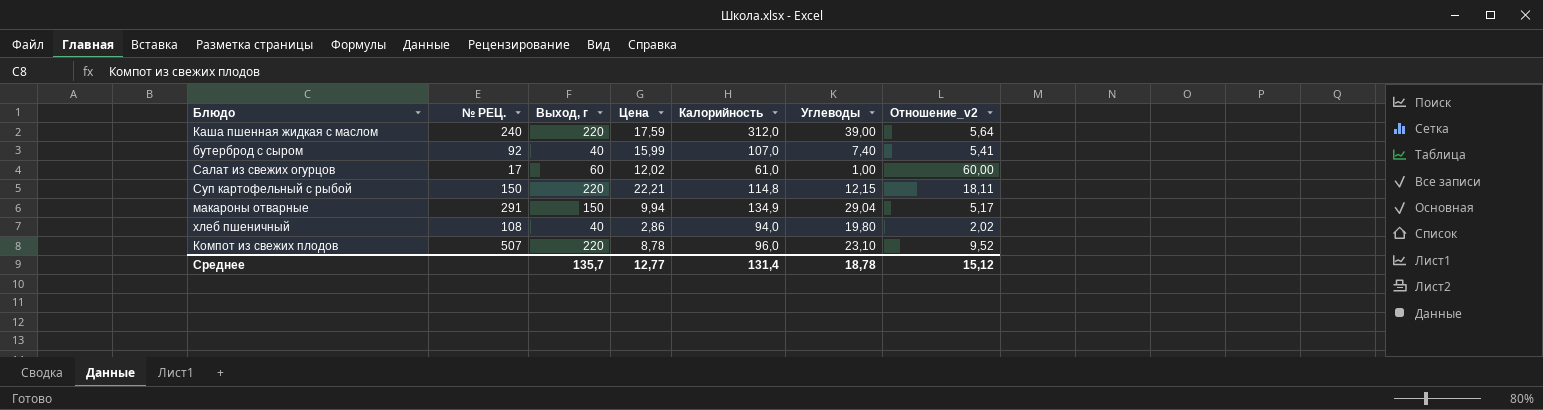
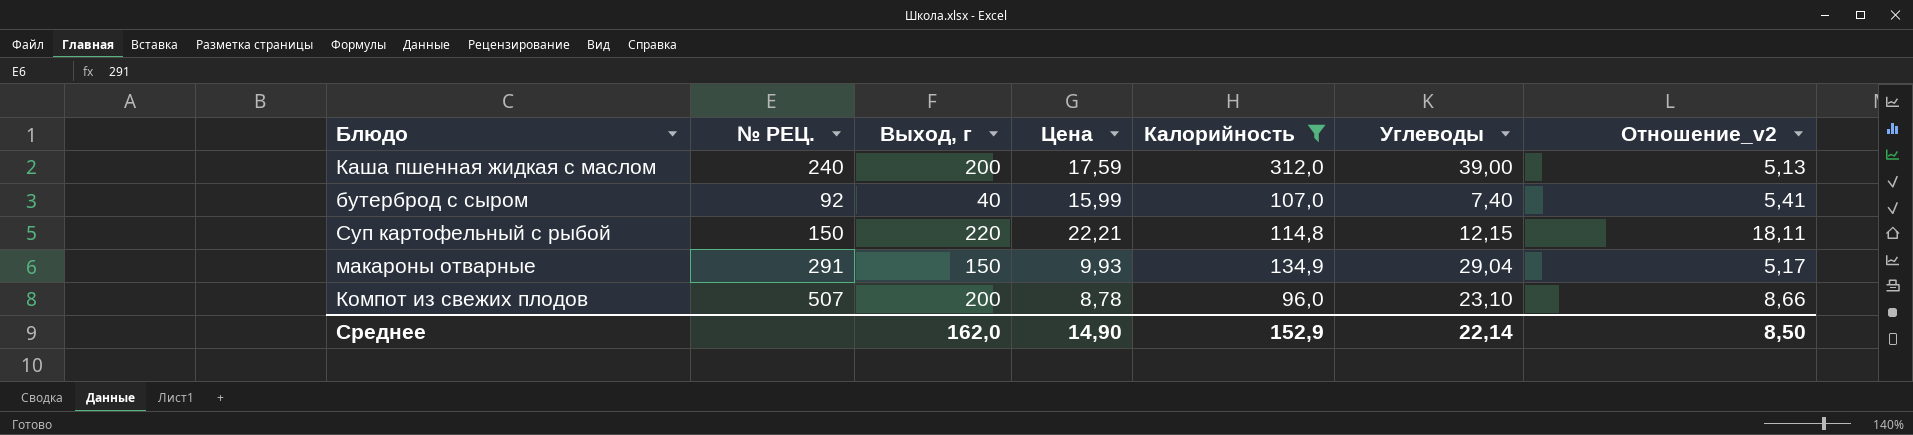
filter: none -> Калорийность >= 96,0
Каша пшенная жидкая с маслом | Выход, г: 220 -> 200
Каша пшенная жидкая с маслом | Отношение_v2: 5,64 -> 5,13
макароны отварные | Цена: 9,94 -> 9,93
Компот из свежих плодов | Выход, г: 220 -> 200
Компот из свежих плодов | Отношение_v2: 9,52 -> 8,66
Среднее | Выход, г: 135,7 -> 162,0
Среднее | Цена: 12,77 -> 14,90
Среднее | Калорийность: 131,4 -> 152,9
Среднее | Углеводы: 18,78 -> 22,14
Среднее | Отношение_v2: 15,12 -> 8,50

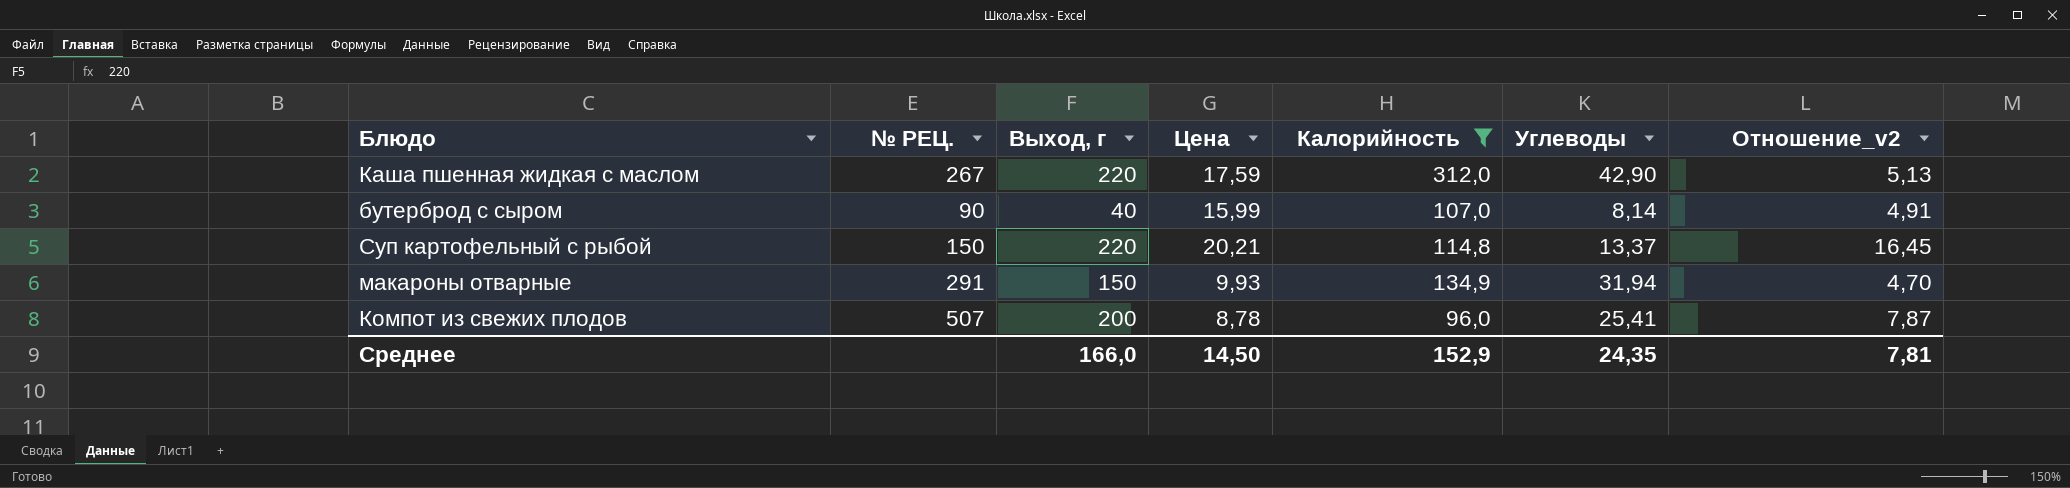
Каша пшенная жидкая с маслом | № РЕЦ.: 240 -> 267
Каша пшенная жидкая с маслом | Выход, г: 200 -> 220
Каша пшенная жидкая с маслом | Углеводы: 39,00 -> 42,90
бутерброд с сыром | № РЕЦ.: 92 -> 90
бутерброд с сыром | Углеводы: 7,40 -> 8,14
бутерброд с сыром | Отношение_v2: 5,41 -> 4,91
Суп картофельный с рыбой | Цена: 22,21 -> 20,21
Суп картофельный с рыбой | Углеводы: 12,15 -> 13,37
Суп картофельный с рыбой | Отношение_v2: 18,11 -> 16,45
макароны отварные | Углеводы: 29,04 -> 31,94
макароны отварные | Отношение_v2: 5,17 -> 4,70
Компот из свежих плодов | Углеводы: 23,10 -> 25,41
Компот из свежих плодов | Отношение_v2: 8,66 -> 7,87
Среднее | Выход, г: 162,0 -> 166,0
Среднее | Цена: 14,90 -> 14,50
Среднее | Углеводы: 22,14 -> 24,35
Среднее | Отношение_v2: 8,50 -> 7,81

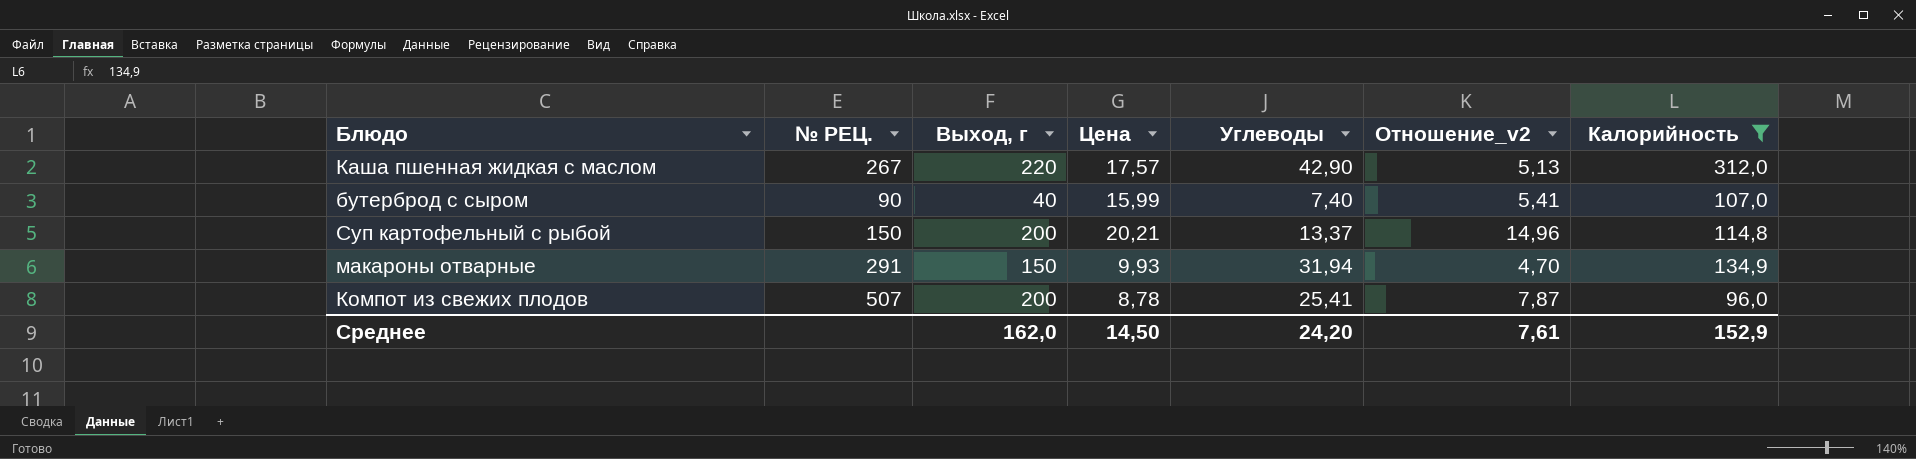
column Калорийность | position: 5 -> 7
Каша пшенная жидкая с маслом | Цена: 17,59 -> 17,57
бутерброд с сыром | Углеводы: 8,14 -> 7,40
бутерброд с сыром | Отношение_v2: 4,91 -> 5,41
Суп картофельный с рыбой | Выход, г: 220 -> 200
Суп картофельный с рыбой | Отношение_v2: 16,45 -> 14,96
Среднее | Выход, г: 166,0 -> 162,0
Среднее | Углеводы: 24,35 -> 24,20
Среднее | Отношение_v2: 7,81 -> 7,61

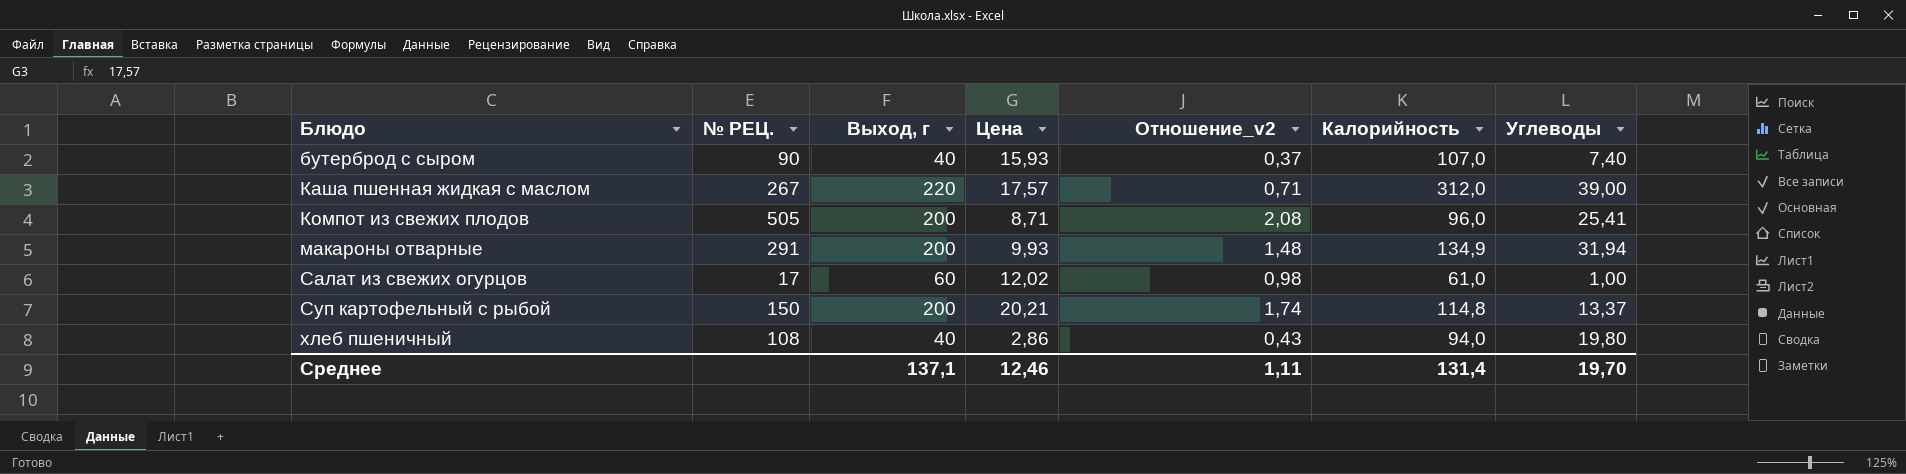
filter: Калорийность >= 96,0 -> none
row order: none -> Блюдо ascending
column Отношение_v2 | formula: [Выход, г] / [Углеводы] -> [Выход, г] / [Калорийность]
column Углеводы | position: 5 -> 7
бутерброд с сыром | Цена: 15,99 -> 15,93
Каша пшенная жидкая с маслом | Углеводы: 42,90 -> 39,00
Компот из свежих плодов | № РЕЦ.: 507 -> 505
Компот из свежих плодов | Цена: 8,78 -> 8,71
макароны отварные | Выход, г: 150 -> 200
Среднее | Выход, г: 162,0 -> 137,1
Среднее | Цена: 14,50 -> 12,46
Среднее | Отношение_v2: 7,61 -> 1,11
Среднее | Калорийность: 152,9 -> 131,4
Среднее | Углеводы: 24,20 -> 19,70

